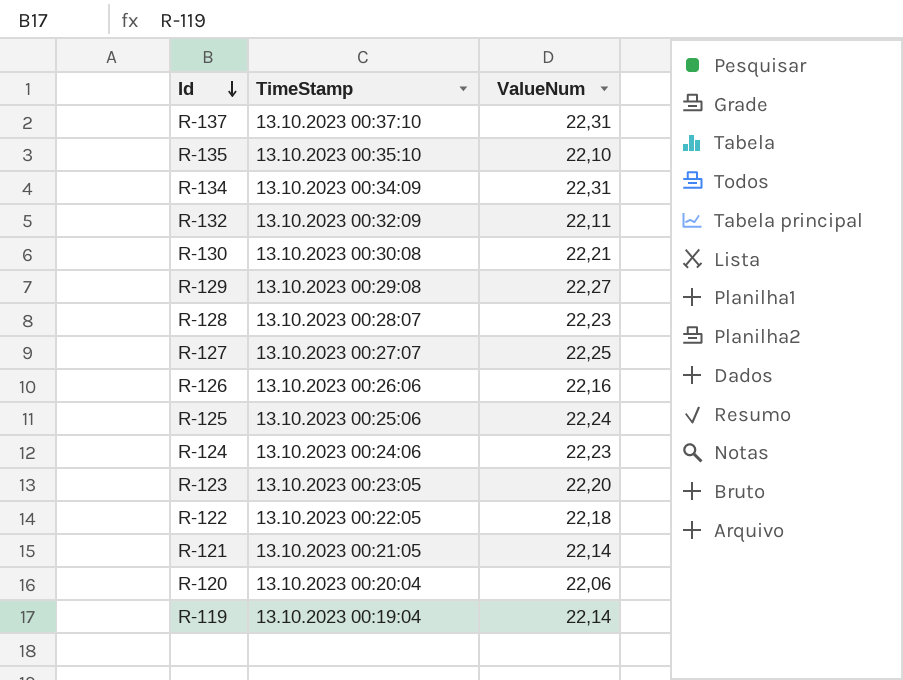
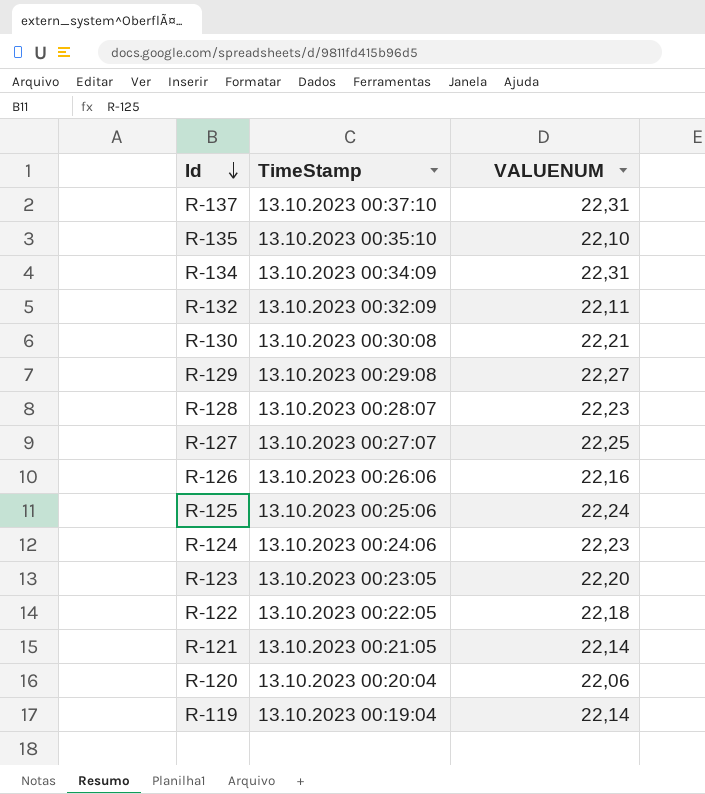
column name: ValueNum -> VALUENUM

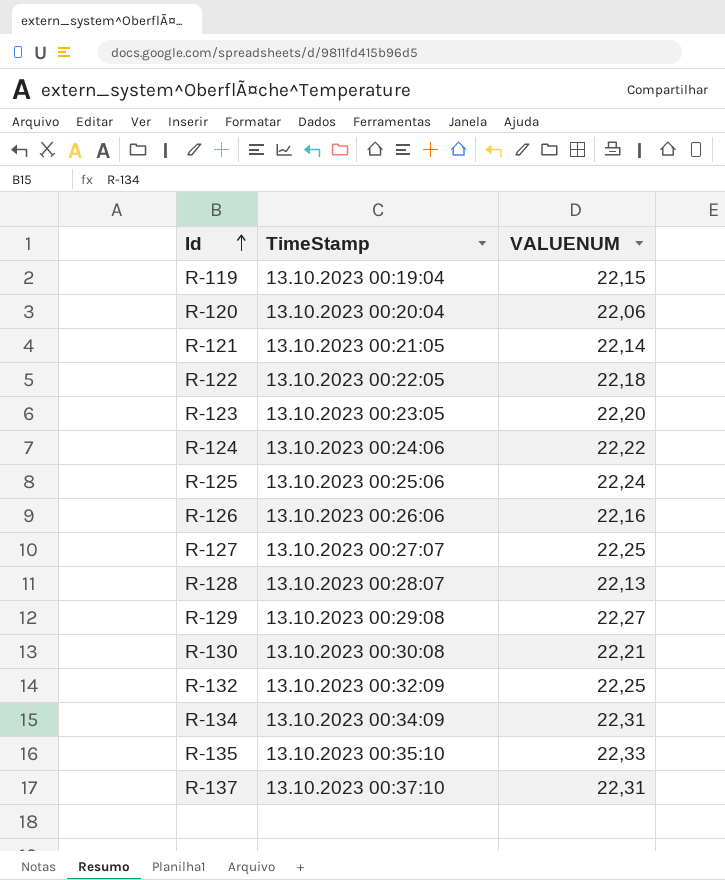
row order: Id descending -> Id ascending
R-119 | VALUENUM: 22,14 -> 22,15
R-124 | VALUENUM: 22,23 -> 22,22
R-128 | VALUENUM: 22,23 -> 22,13
R-132 | VALUENUM: 22,11 -> 22,25
R-135 | VALUENUM: 22,10 -> 22,33

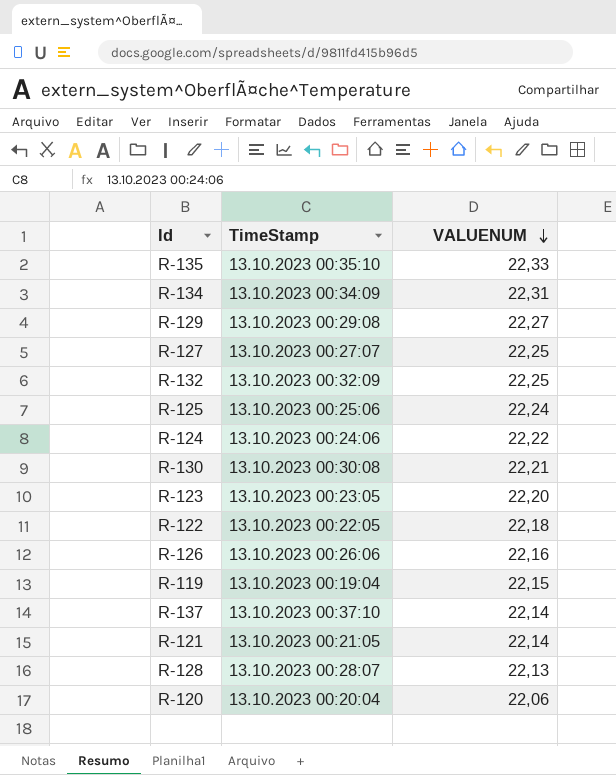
row order: Id ascending -> VALUENUM descending
R-137 | VALUENUM: 22,31 -> 22,14

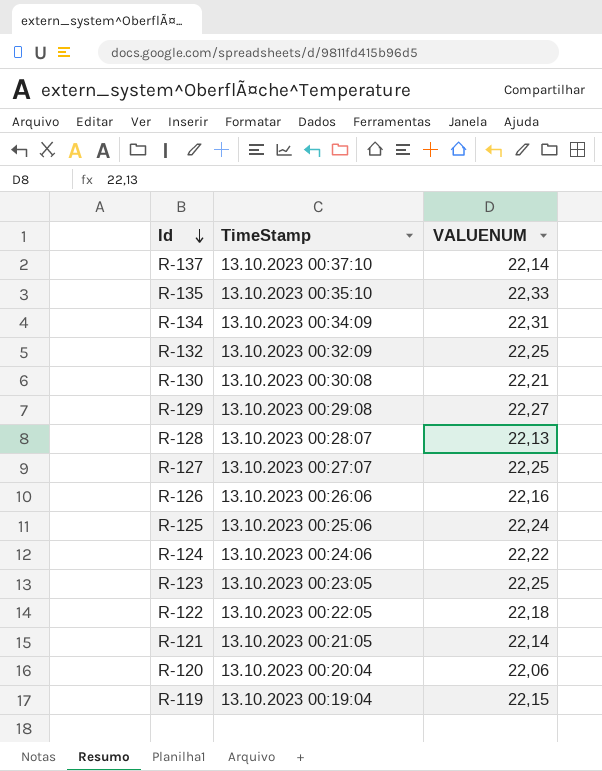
row order: VALUENUM descending -> Id descending
R-123 | VALUENUM: 22,20 -> 22,25

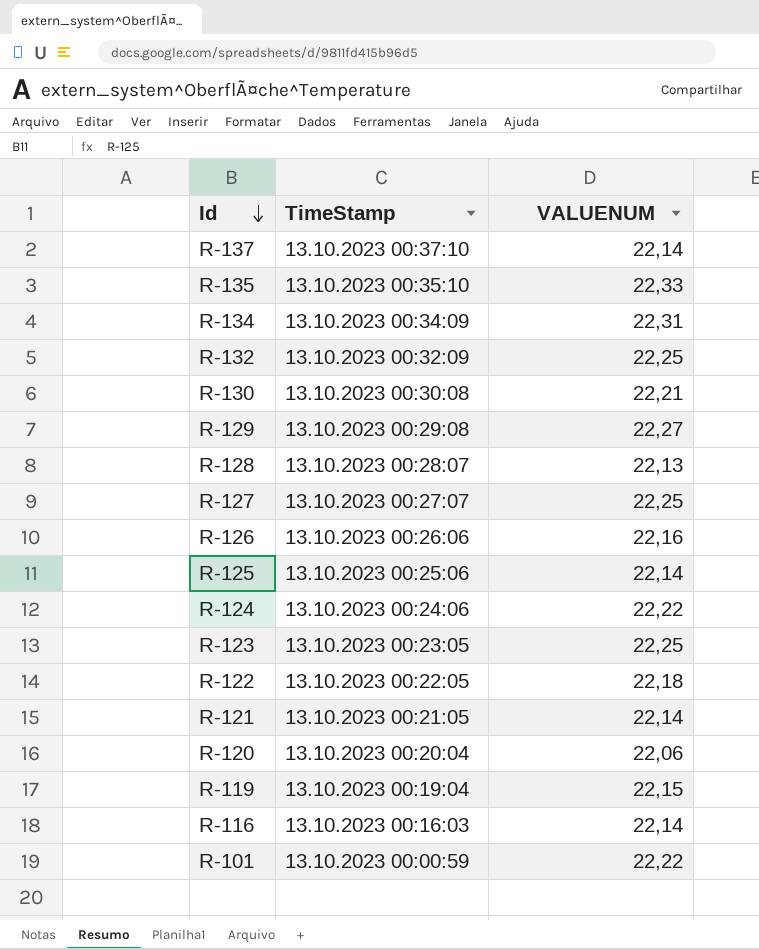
R-125 | VALUENUM: 22,24 -> 22,14
row R-116: none -> 13.10.2023 00:16:03 | 22,14
row R-101: none -> 13.10.2023 00:00:59 | 22,22

